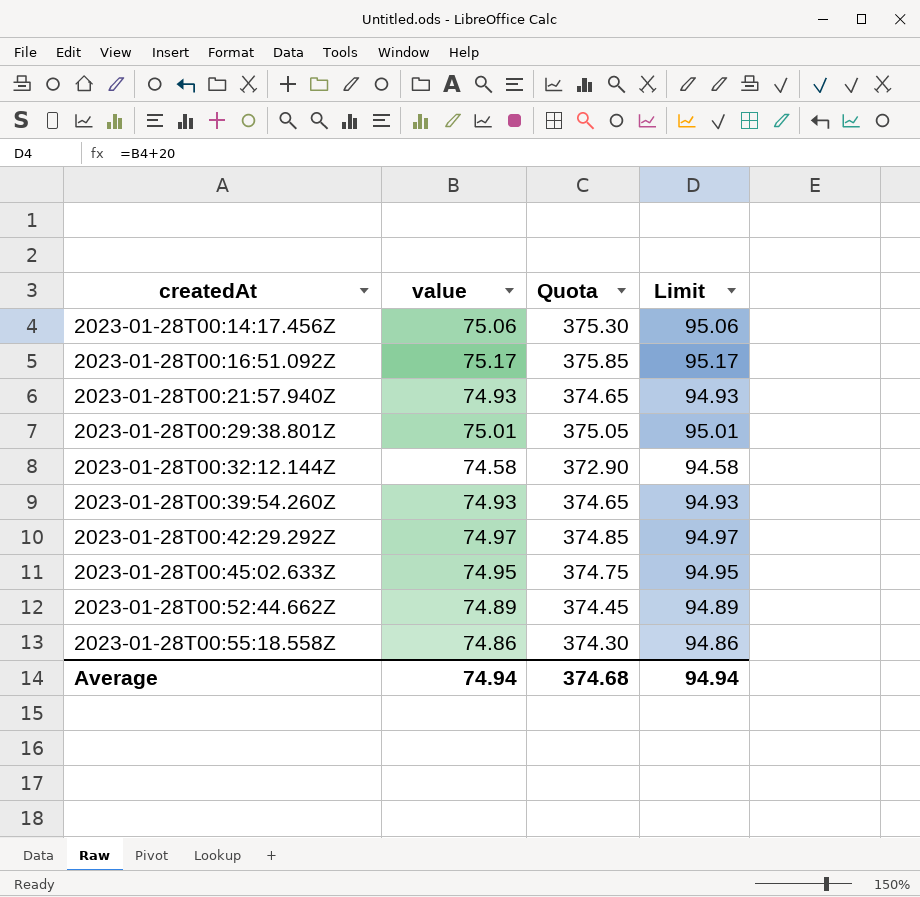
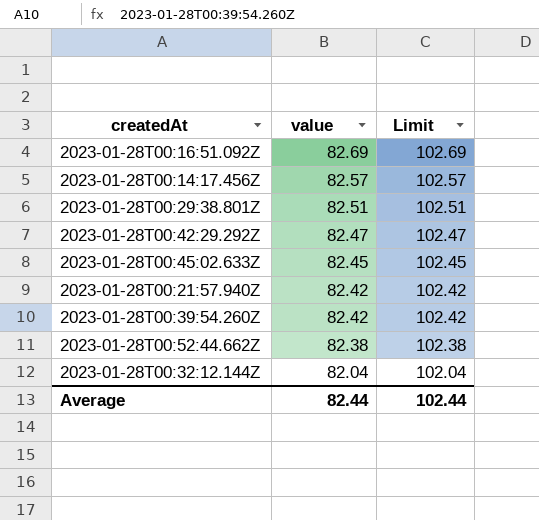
row order: createdAt ascending -> value descending
column Quota | formula: [value] * 5 -> none
row 2023-01-28T00:55:18.558Z: 74.86 | 374.30 | 94.86 -> none
2023-01-28T00:16:51.092Z | value: 75.17 -> 82.69
2023-01-28T00:16:51.092Z | Limit: 95.17 -> 102.69
2023-01-28T00:14:17.456Z | value: 75.06 -> 82.57
2023-01-28T00:14:17.456Z | Limit: 95.06 -> 102.57
2023-01-28T00:29:38.801Z | value: 75.01 -> 82.51
2023-01-28T00:29:38.801Z | Limit: 95.01 -> 102.51
2023-01-28T00:42:29.292Z | value: 74.97 -> 82.47
2023-01-28T00:42:29.292Z | Limit: 94.97 -> 102.47
2023-01-28T00:45:02.633Z | value: 74.95 -> 82.45
2023-01-28T00:45:02.633Z | Limit: 94.95 -> 102.45
2023-01-28T00:21:57.940Z | value: 74.93 -> 82.42
2023-01-28T00:21:57.940Z | Limit: 94.93 -> 102.42
2023-01-28T00:39:54.260Z | value: 74.93 -> 82.42
2023-01-28T00:39:54.260Z | Limit: 94.93 -> 102.42
2023-01-28T00:52:44.662Z | value: 74.89 -> 82.38
2023-01-28T00:52:44.662Z | Limit: 94.89 -> 102.38
2023-01-28T00:32:12.144Z | value: 74.58 -> 82.04
2023-01-28T00:32:12.144Z | Limit: 94.58 -> 102.04
Average | value: 74.94 -> 82.44
Average | Limit: 94.94 -> 102.44

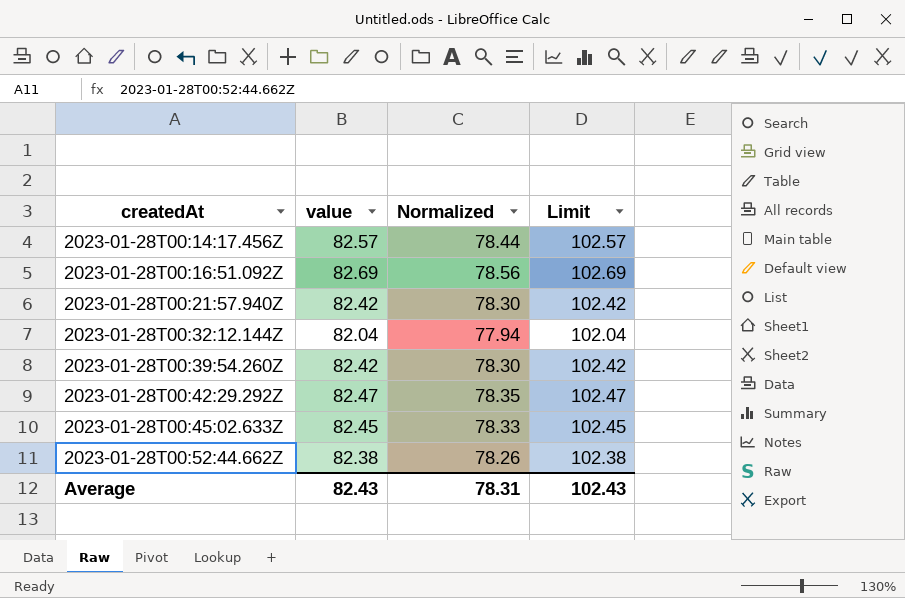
row order: value descending -> createdAt ascending
column Normalized | formula: none -> [value] * 0.95
row 2023-01-28T00:29:38.801Z: 82.51 | 102.51 -> none
Average | value: 82.44 -> 82.43
Average | Limit: 102.44 -> 102.43

